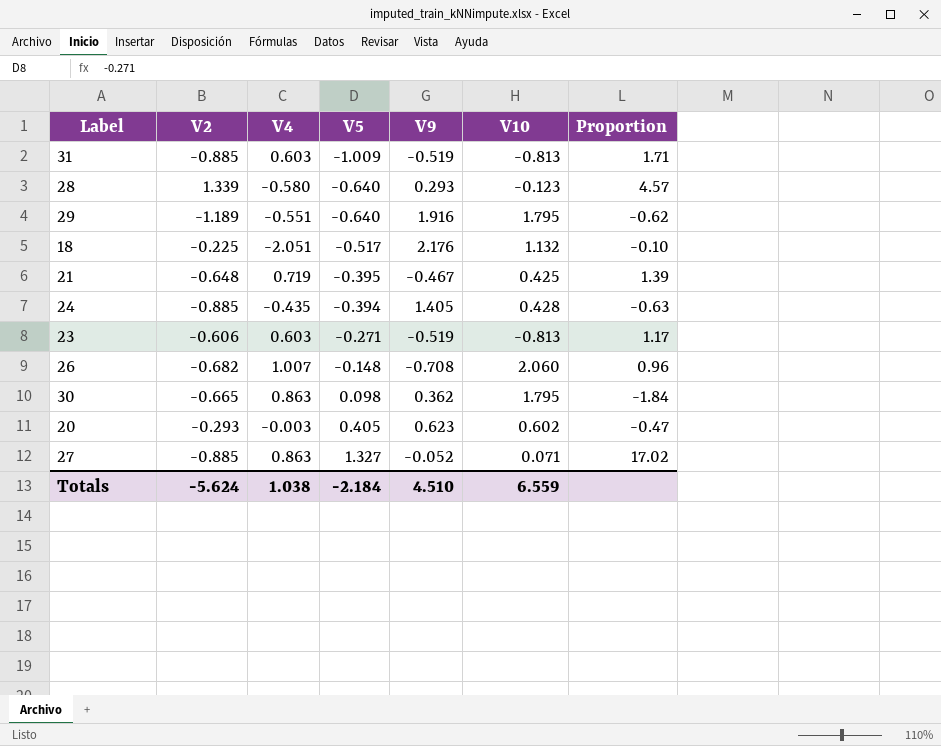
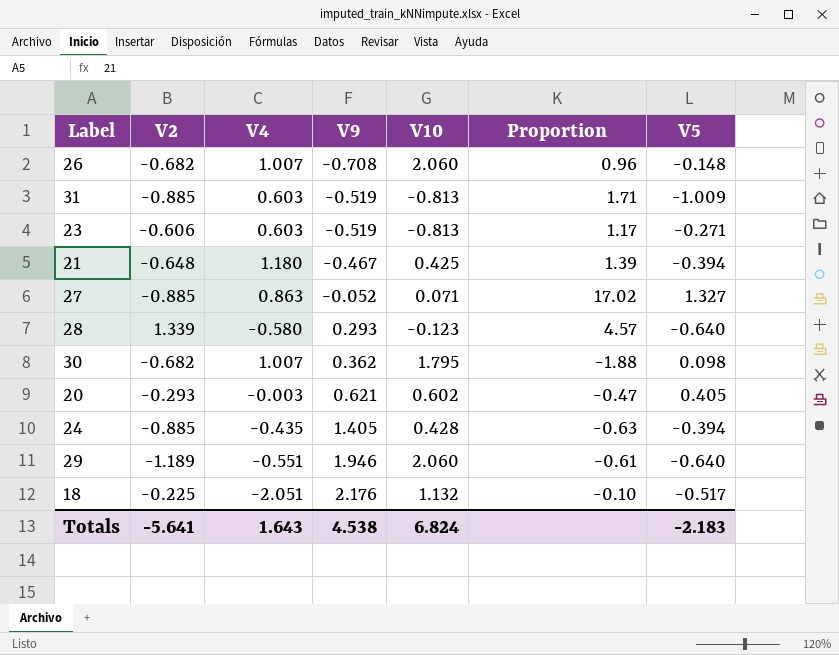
row order: V5 ascending -> V9 ascending
column V5 | position: 4 -> 7
21 | V4: 0.719 -> 1.180
21 | V5: -0.395 -> -0.394
30 | V2: -0.665 -> -0.682
30 | V4: 0.863 -> 1.007
30 | Proportion: -1.84 -> -1.88
20 | V9: 0.623 -> 0.621
29 | V9: 1.916 -> 1.946
29 | V10: 1.795 -> 2.060
29 | Proportion: -0.62 -> -0.61
Totals | V2: -5.624 -> -5.641
Totals | V4: 1.038 -> 1.643
Totals | V9: 4.510 -> 4.538
Totals | V10: 6.559 -> 6.824
Totals | V5: -2.184 -> -2.183

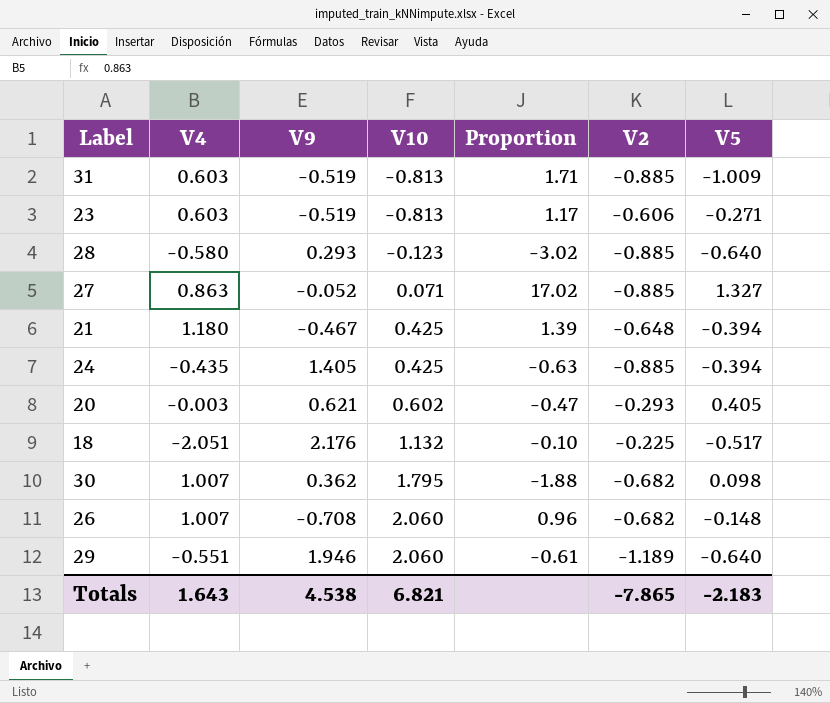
row order: V9 ascending -> V10 ascending
column V2 | position: 2 -> 6
28 | Proportion: 4.57 -> -3.02
28 | V2: 1.339 -> -0.885
24 | V10: 0.428 -> 0.425
Totals | V10: 6.824 -> 6.821
Totals | V2: -5.641 -> -7.865

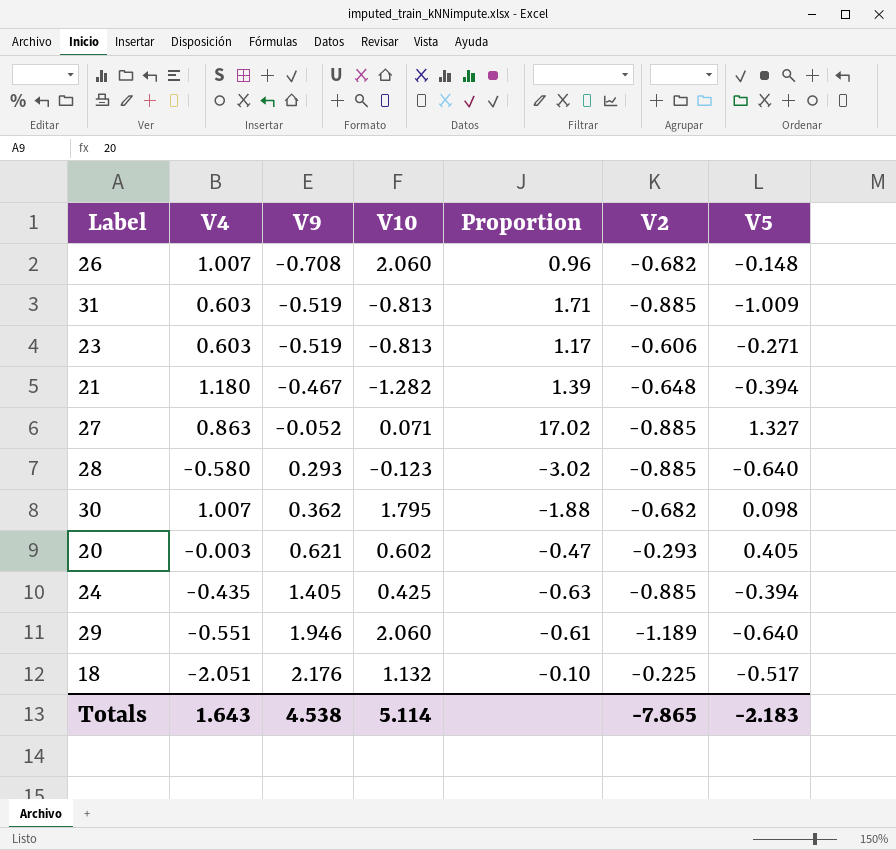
row order: V10 ascending -> V9 ascending
21 | V10: 0.425 -> -1.282
Totals | V10: 6.821 -> 5.114

